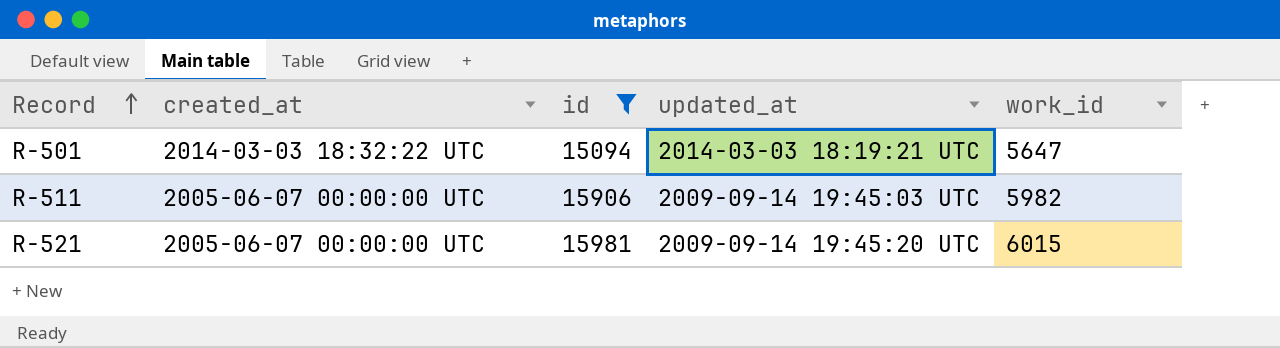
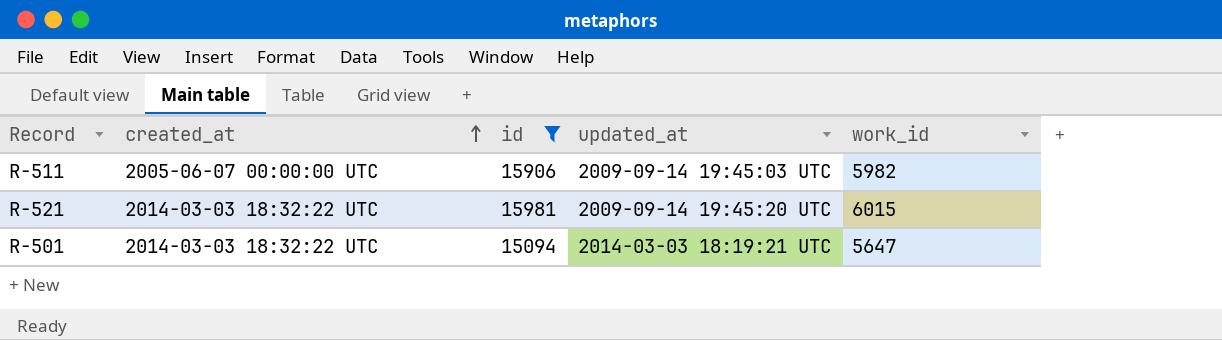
row order: Record ascending -> created_at ascending
R-521 | created_at: 2005-06-07 00:00:00 UTC -> 2014-03-03 18:32:22 UTC

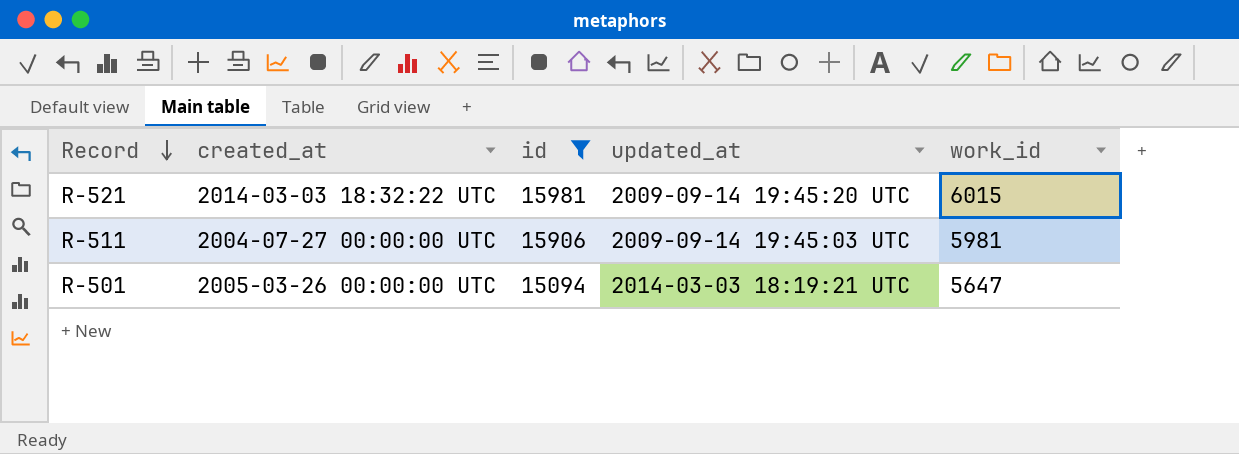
row order: created_at ascending -> Record descending
R-511 | created_at: 2005-06-07 00:00:00 UTC -> 2004-07-27 00:00:00 UTC
R-511 | work_id: 5982 -> 5981
R-501 | created_at: 2014-03-03 18:32:22 UTC -> 2005-03-26 00:00:00 UTC

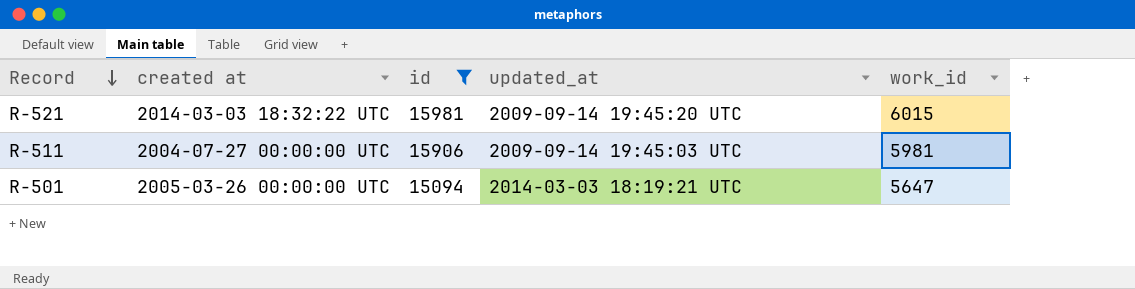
column name: created_at -> created at

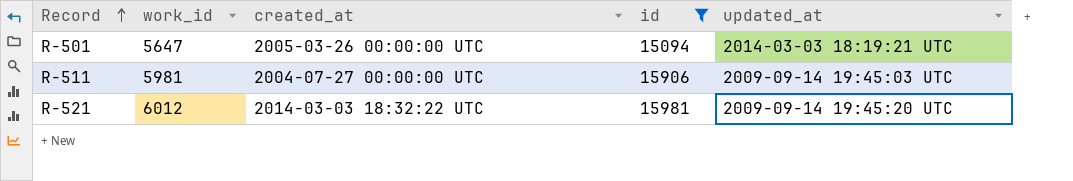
row order: Record descending -> Record ascending
column work_id | position: 5 -> 2
column name: created at -> created_at
R-521 | work_id: 6015 -> 6012

